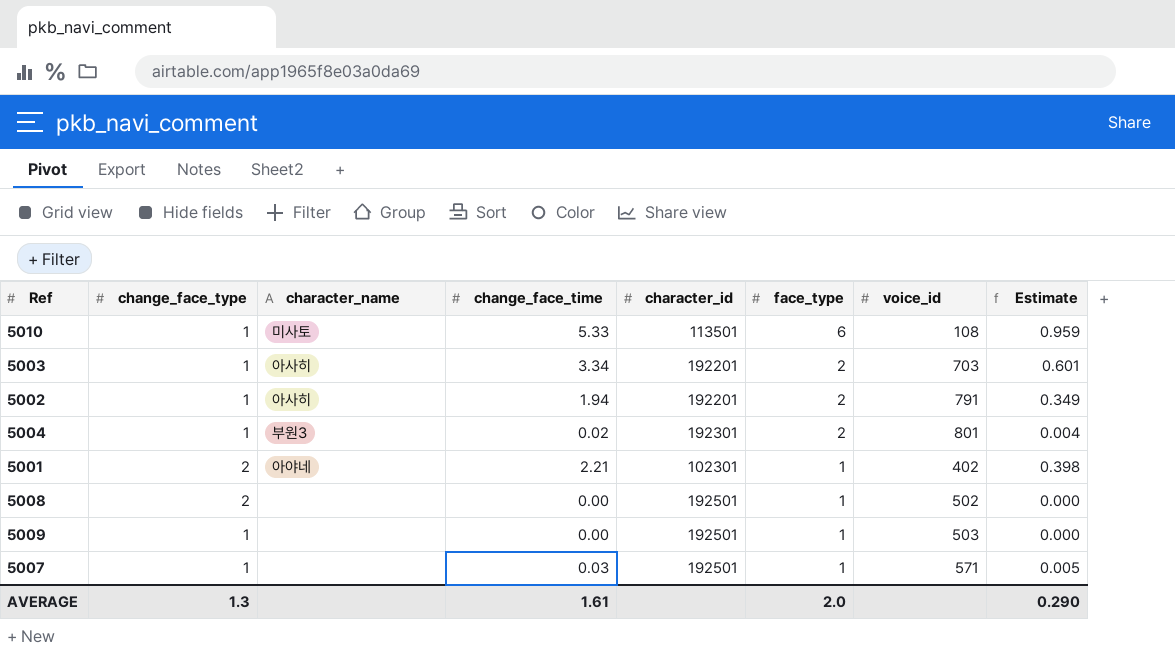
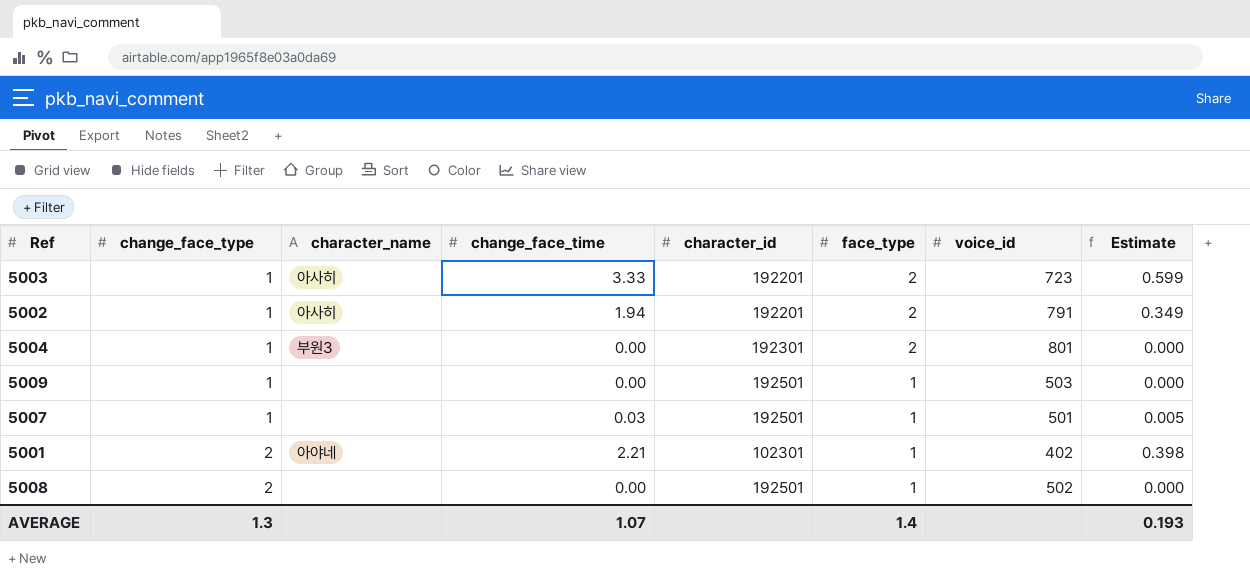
row order: face_type descending -> change_face_type ascending
row 5010: 1 | 미사토 | 5.33 | 113501 | 6 | 108 | 0.959 -> none
5003 | change_face_time: 3.34 -> 3.33
5003 | voice_id: 703 -> 723
5003 | Estimate: 0.601 -> 0.599
5004 | change_face_time: 0.02 -> 0.00
5004 | Estimate: 0.004 -> 0.000
5007 | voice_id: 571 -> 501
AVERAGE | change_face_time: 1.61 -> 1.07
AVERAGE | face_type: 2.0 -> 1.4
AVERAGE | Estimate: 0.290 -> 0.193

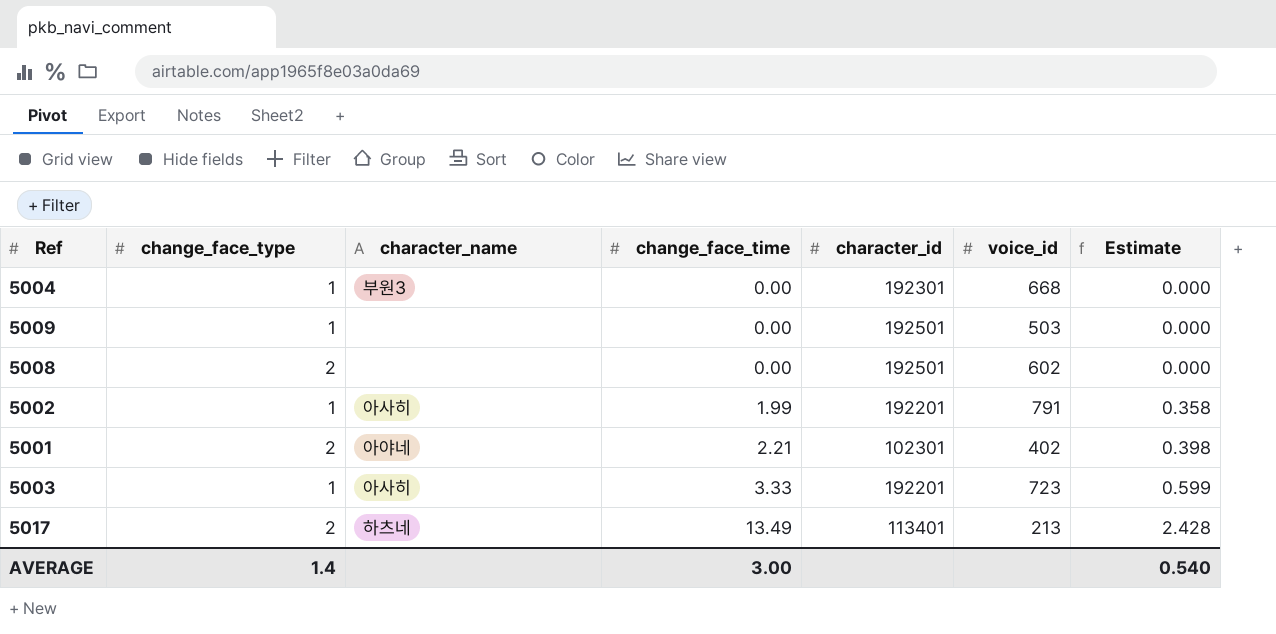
row order: change_face_type ascending -> change_face_time ascending
column face_type | position: 6 -> none
row 5007: 1 | none | 0.03 | 192501 | 1 | 501 | 0.005 -> none
5004 | voice_id: 801 -> 668
5008 | voice_id: 502 -> 602
5002 | change_face_time: 1.94 -> 1.99
5002 | Estimate: 0.349 -> 0.358
row 5017: none -> 2 | 하츠네 | 13.49 | 113401 | 213 | 2.428
AVERAGE | change_face_type: 1.3 -> 1.4
AVERAGE | change_face_time: 1.07 -> 3.00
AVERAGE | Estimate: 0.193 -> 0.540

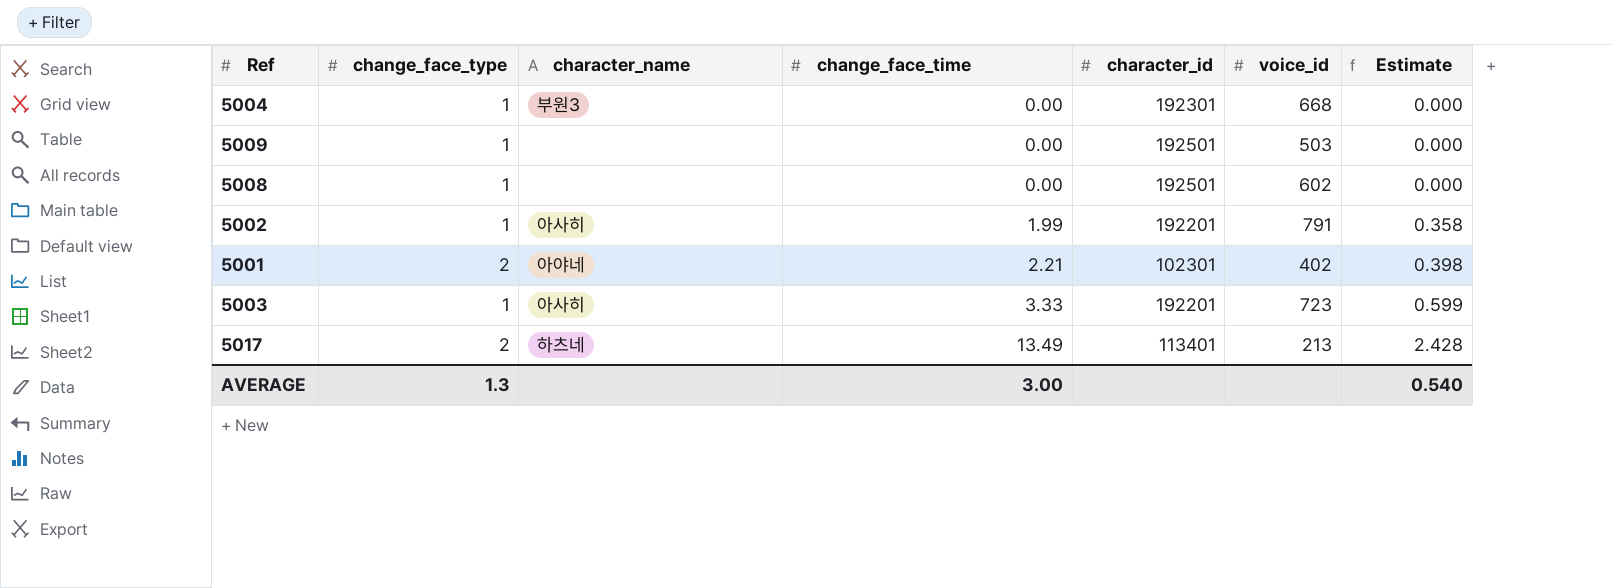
5008 | change_face_type: 2 -> 1
AVERAGE | change_face_type: 1.4 -> 1.3

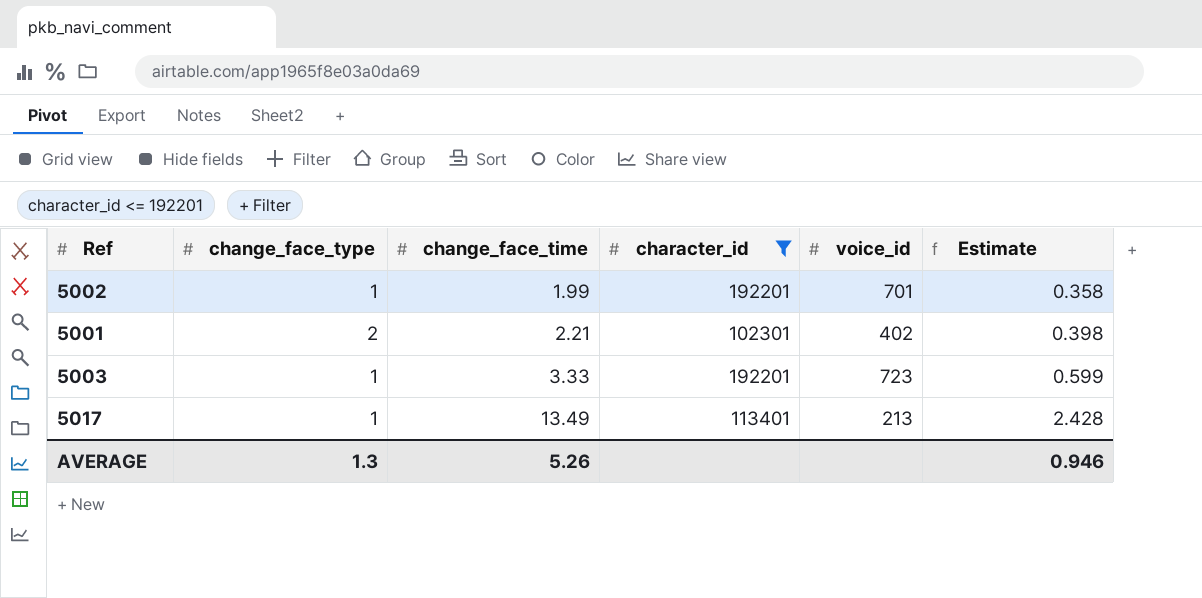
filter: none -> character_id <= 192201
column character_name | position: 3 -> none
5002 | voice_id: 791 -> 701
5017 | change_face_type: 2 -> 1
AVERAGE | change_face_time: 3.00 -> 5.26
AVERAGE | Estimate: 0.540 -> 0.946

